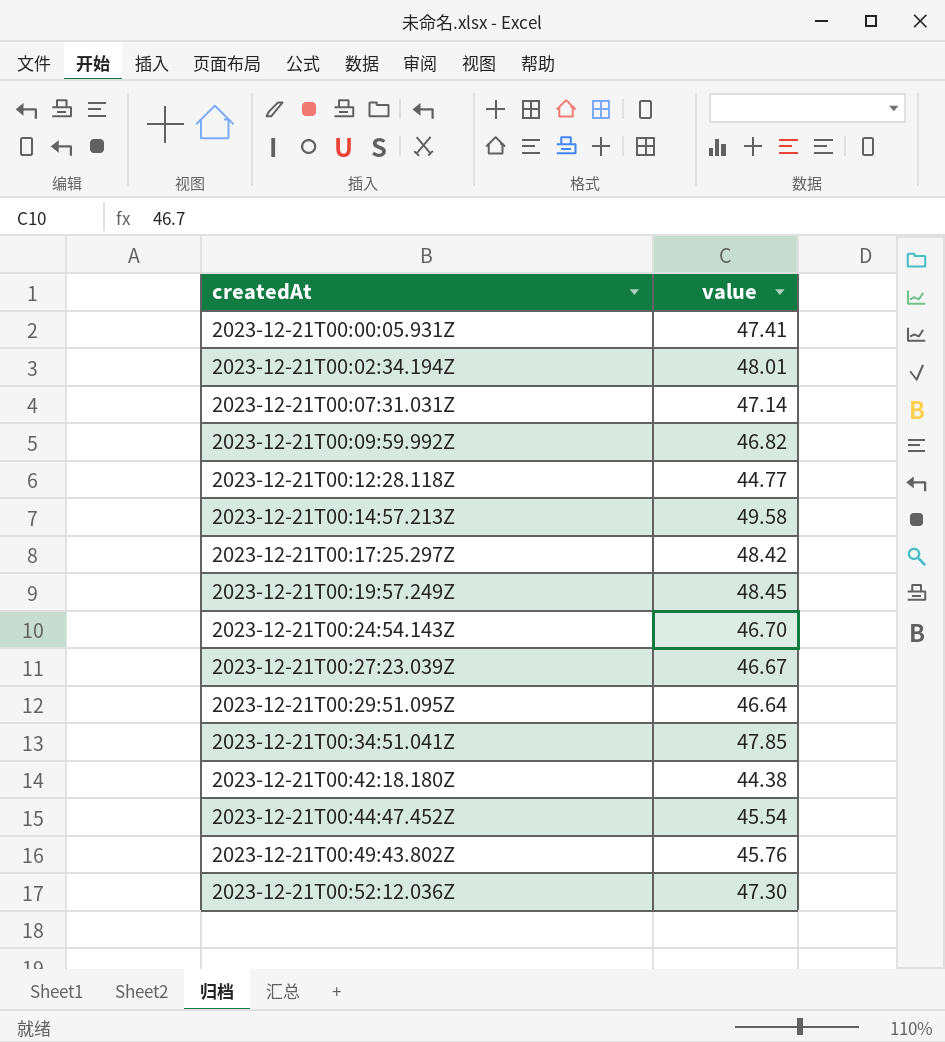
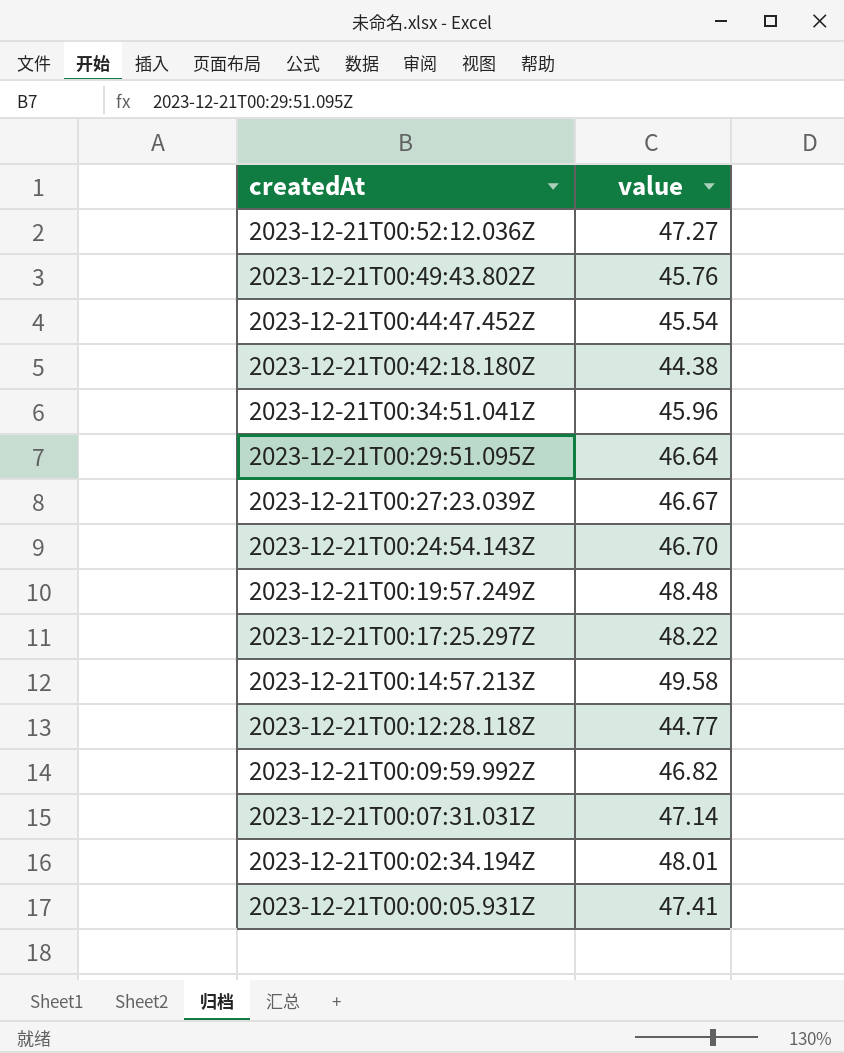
row order: createdAt ascending -> createdAt descending
2023-12-21T00:52:12.036Z | value: 47.30 -> 47.27
2023-12-21T00:34:51.041Z | value: 47.85 -> 45.96
2023-12-21T00:19:57.249Z | value: 48.45 -> 48.48
2023-12-21T00:17:25.297Z | value: 48.42 -> 48.22

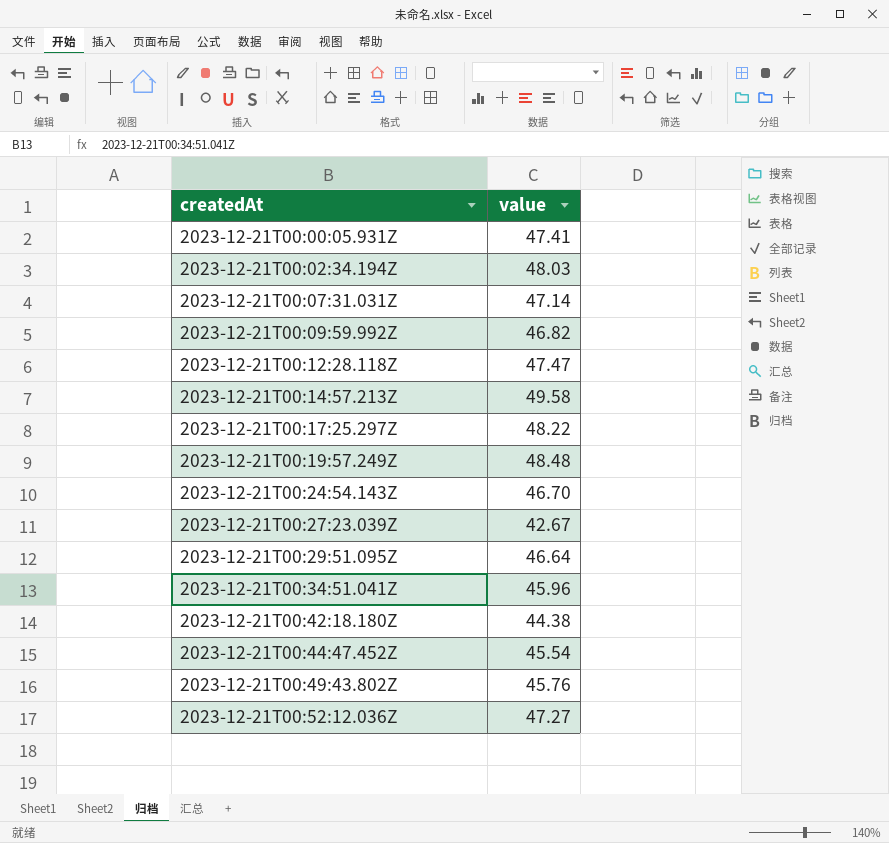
row order: createdAt descending -> createdAt ascending
2023-12-21T00:02:34.194Z | value: 48.01 -> 48.03
2023-12-21T00:12:28.118Z | value: 44.77 -> 47.47
2023-12-21T00:27:23.039Z | value: 46.67 -> 42.67

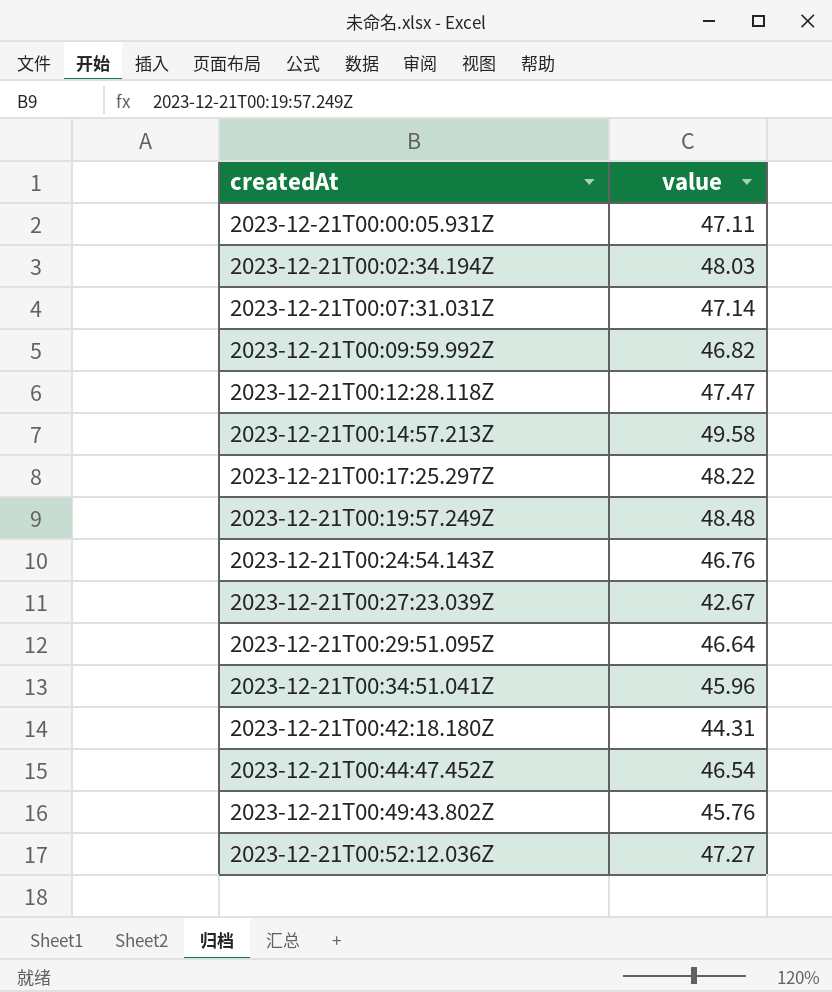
2023-12-21T00:00:05.931Z | value: 47.41 -> 47.11
2023-12-21T00:24:54.143Z | value: 46.70 -> 46.76
2023-12-21T00:42:18.180Z | value: 44.38 -> 44.31
2023-12-21T00:44:47.452Z | value: 45.54 -> 46.54

